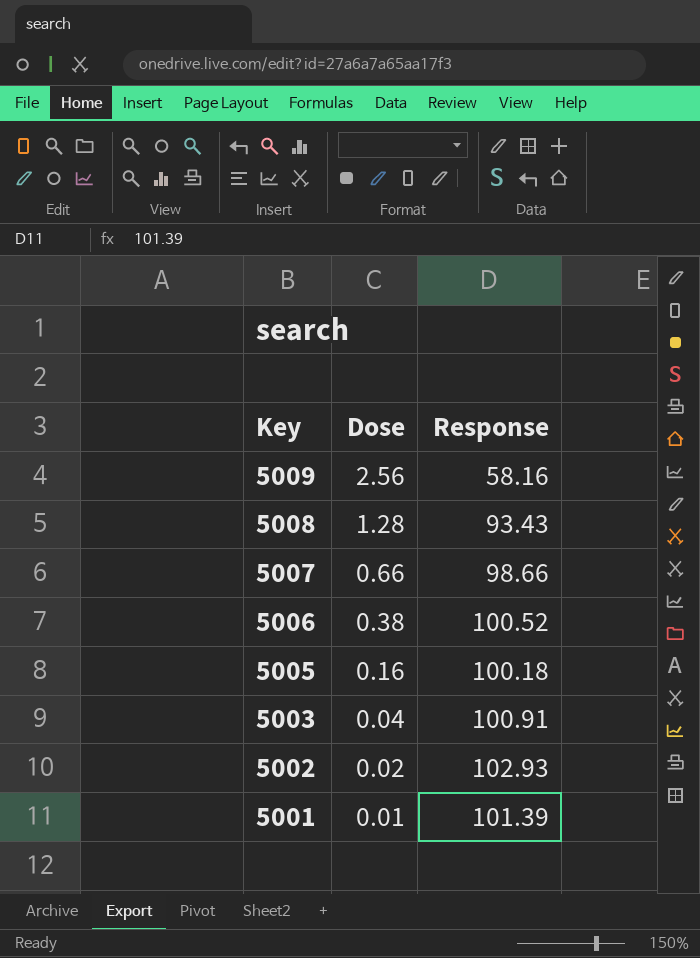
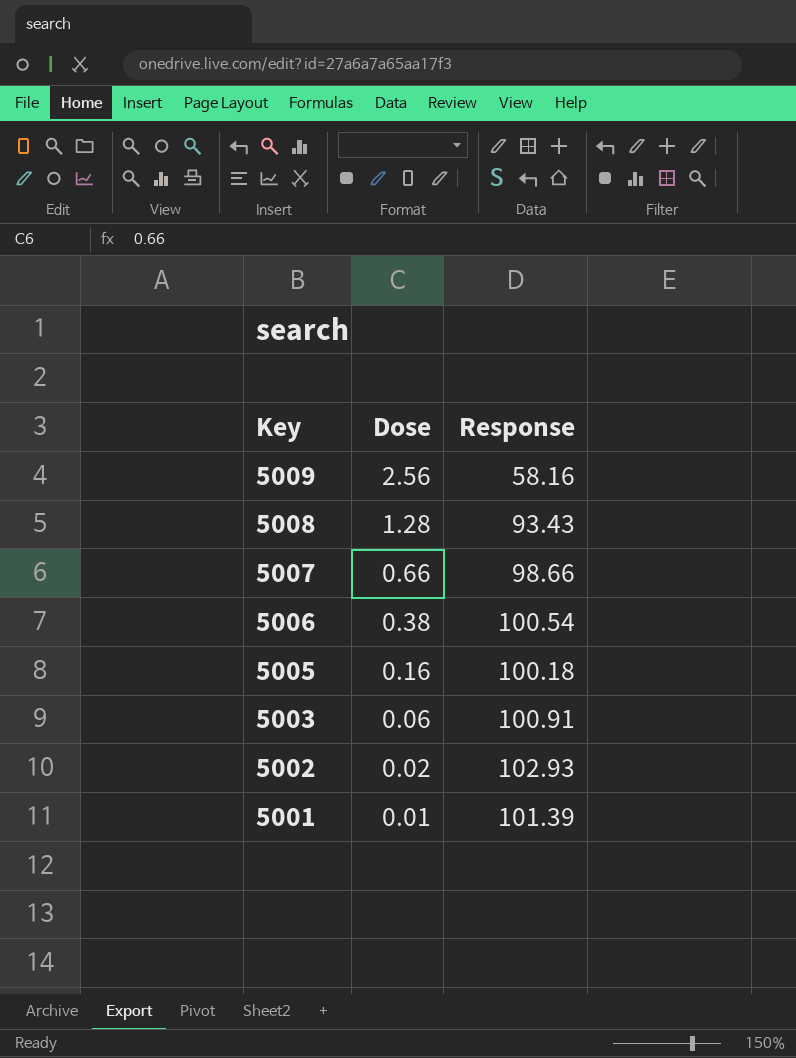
5006 | Response: 100.52 -> 100.54
5003 | Dose: 0.04 -> 0.06

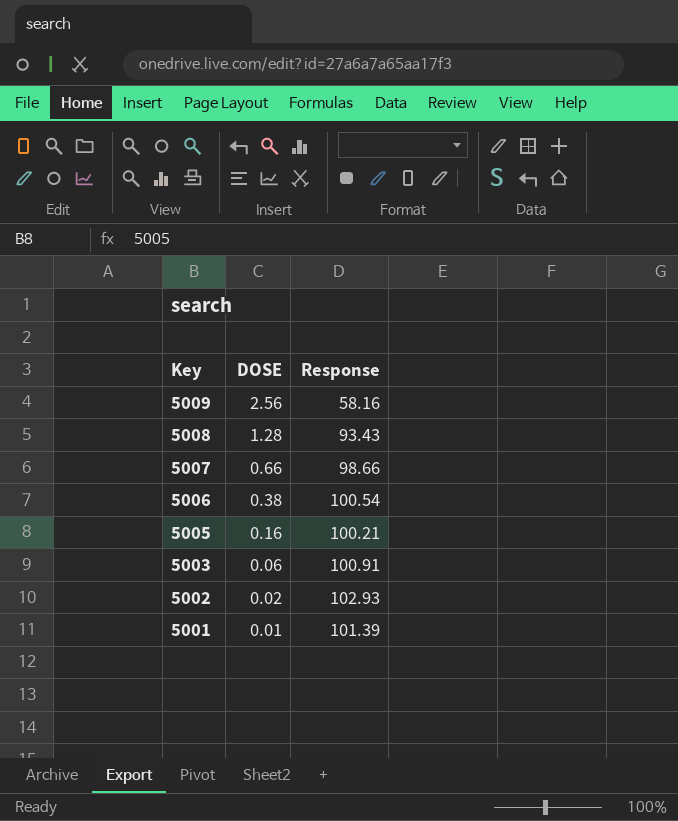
column name: Dose -> DOSE
5005 | Response: 100.18 -> 100.21

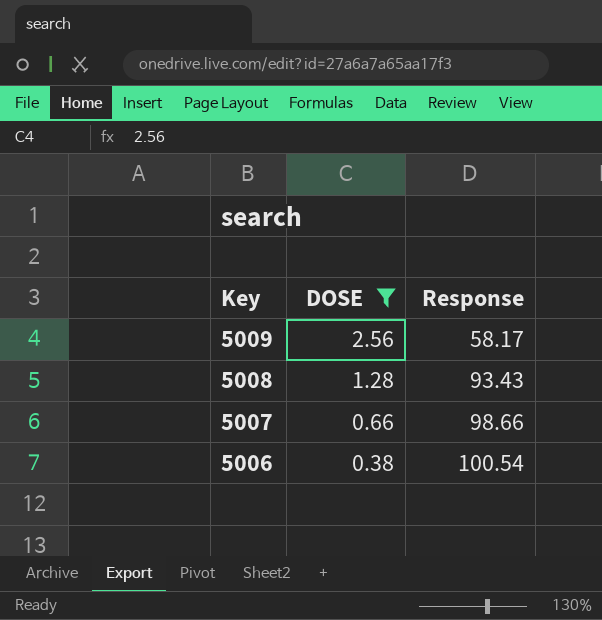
filter: none -> DOSE >= 0.38
5009 | Response: 58.16 -> 58.17

